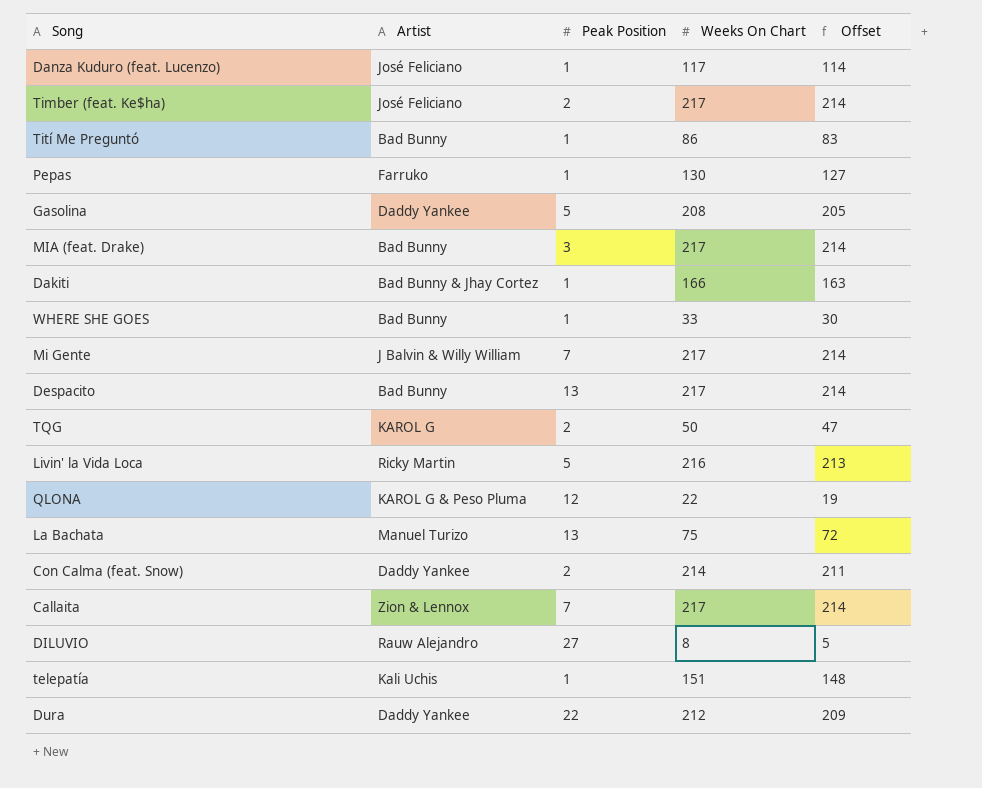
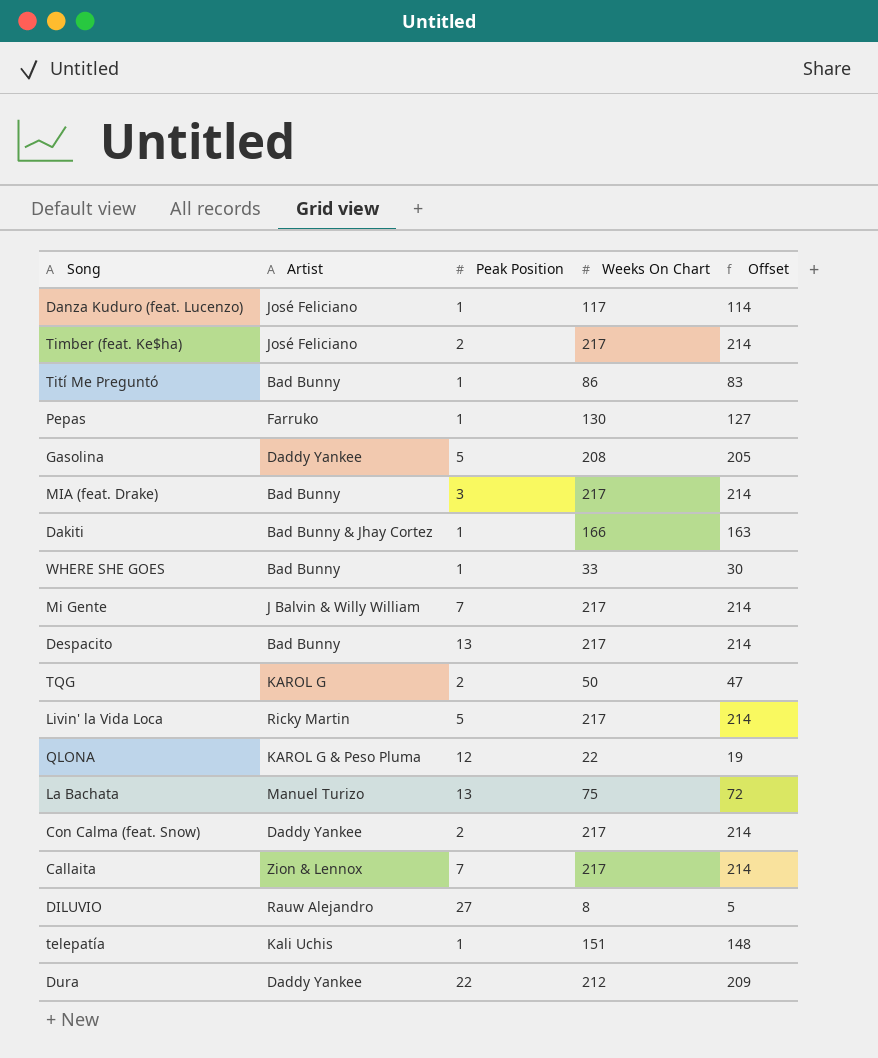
Livin' la Vida Loca | Weeks On Chart: 216 -> 217
Livin' la Vida Loca | Offset: 213 -> 214
Con Calma (feat. Snow) | Weeks On Chart: 214 -> 217
Con Calma (feat. Snow) | Offset: 211 -> 214

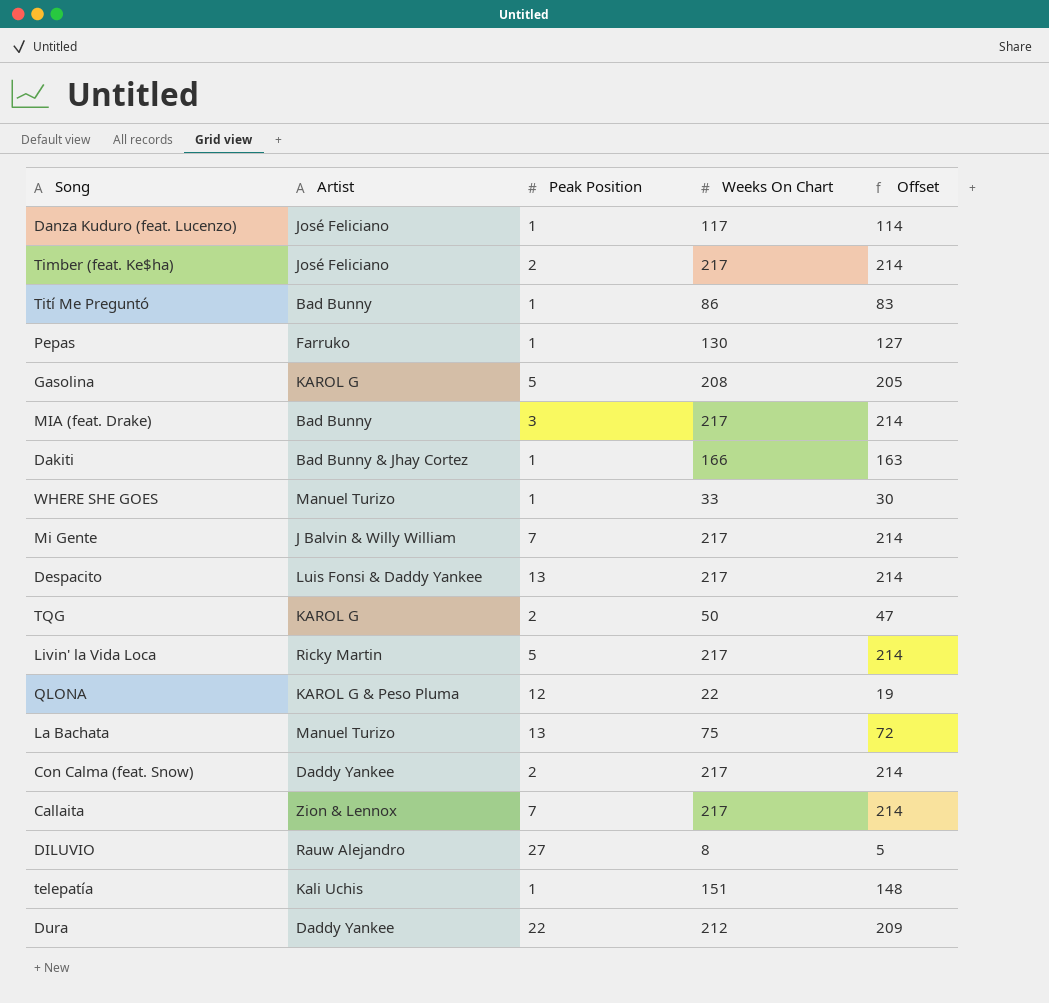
Gasolina | Artist: Daddy Yankee -> KAROL G
WHERE SHE GOES | Artist: Bad Bunny -> Manuel Turizo
Despacito | Artist: Bad Bunny -> Luis Fonsi & Daddy Yankee

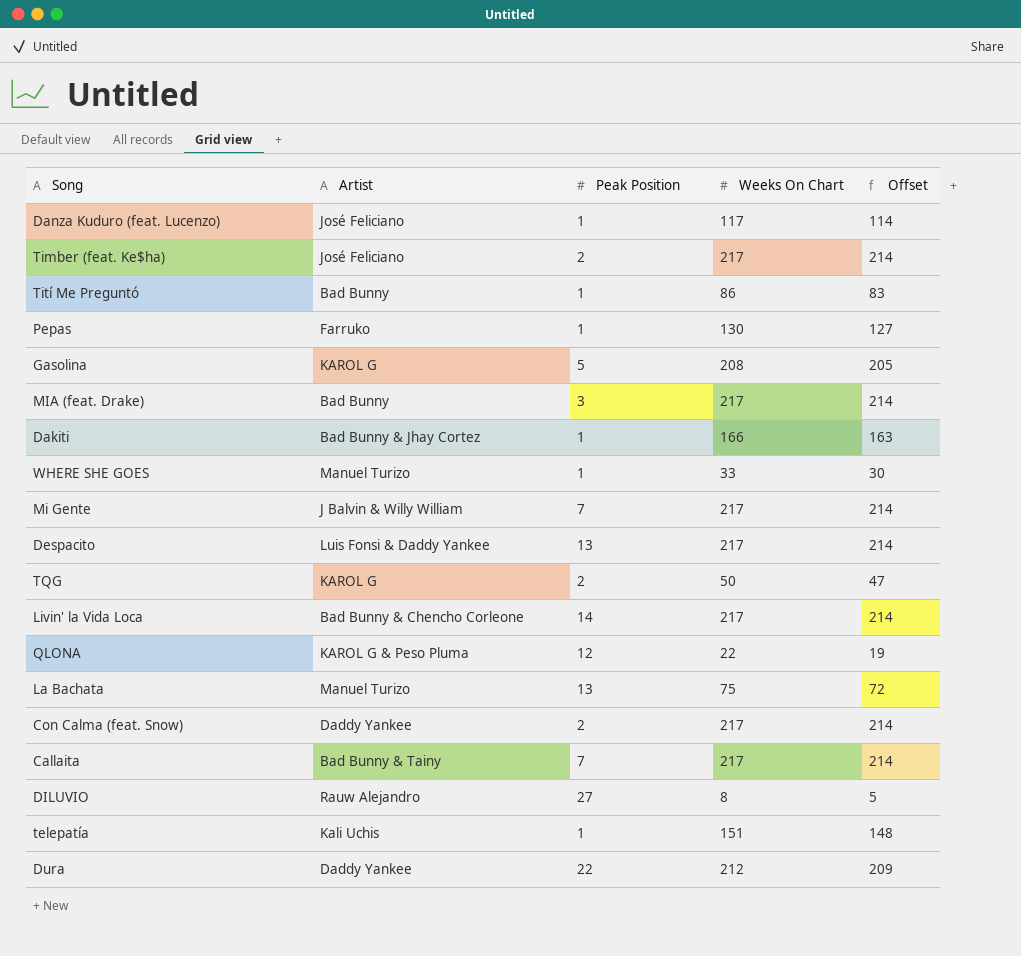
Livin' la Vida Loca | Artist: Ricky Martin -> Bad Bunny & Chencho Corleone
Livin' la Vida Loca | Peak Position: 5 -> 14
Callaita | Artist: Zion & Lennox -> Bad Bunny & Tainy

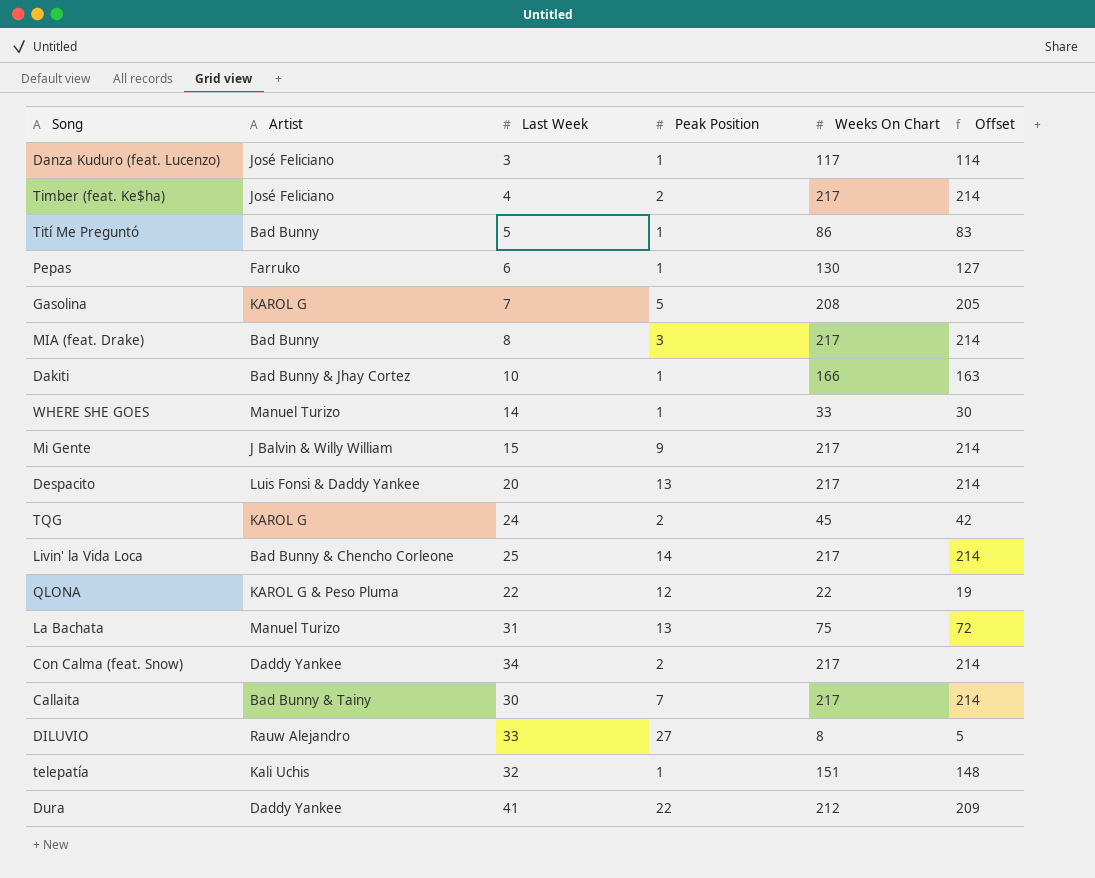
column Last Week | position: none -> 3
Mi Gente | Peak Position: 7 -> 9
TQG | Weeks On Chart: 50 -> 45
TQG | Offset: 47 -> 42

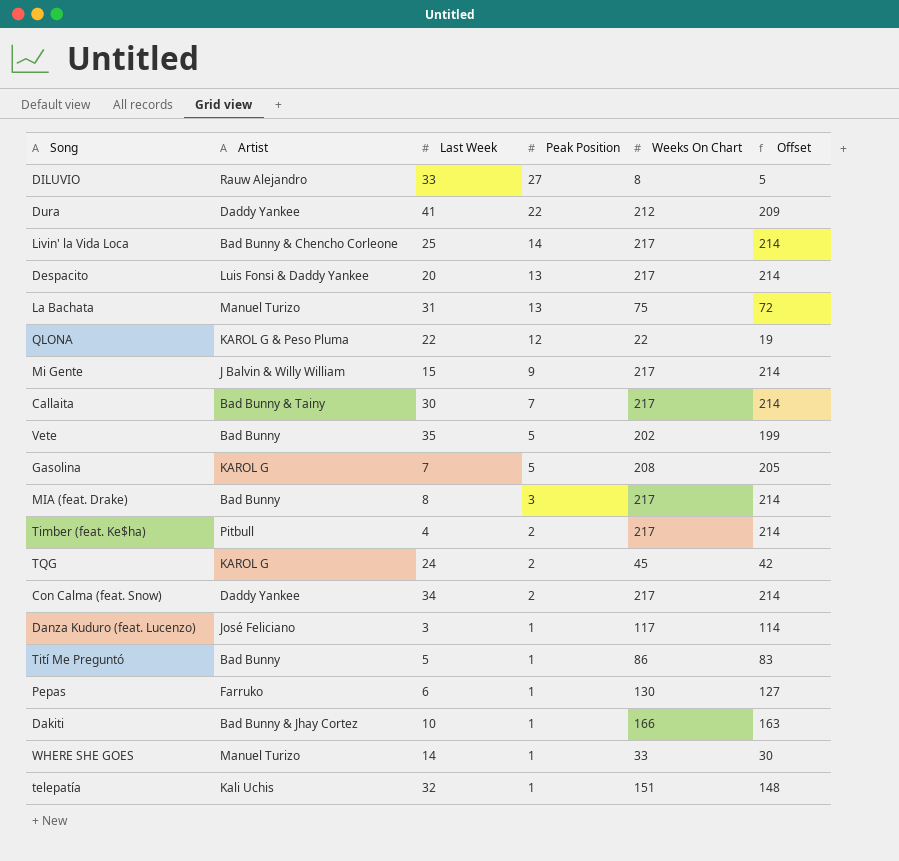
row order: none -> Peak Position descending
row Vete: none -> Bad Bunny | 35 | 5 | 202 | 199
Timber (feat. Ke$ha) | Artist: José Feliciano -> Pitbull

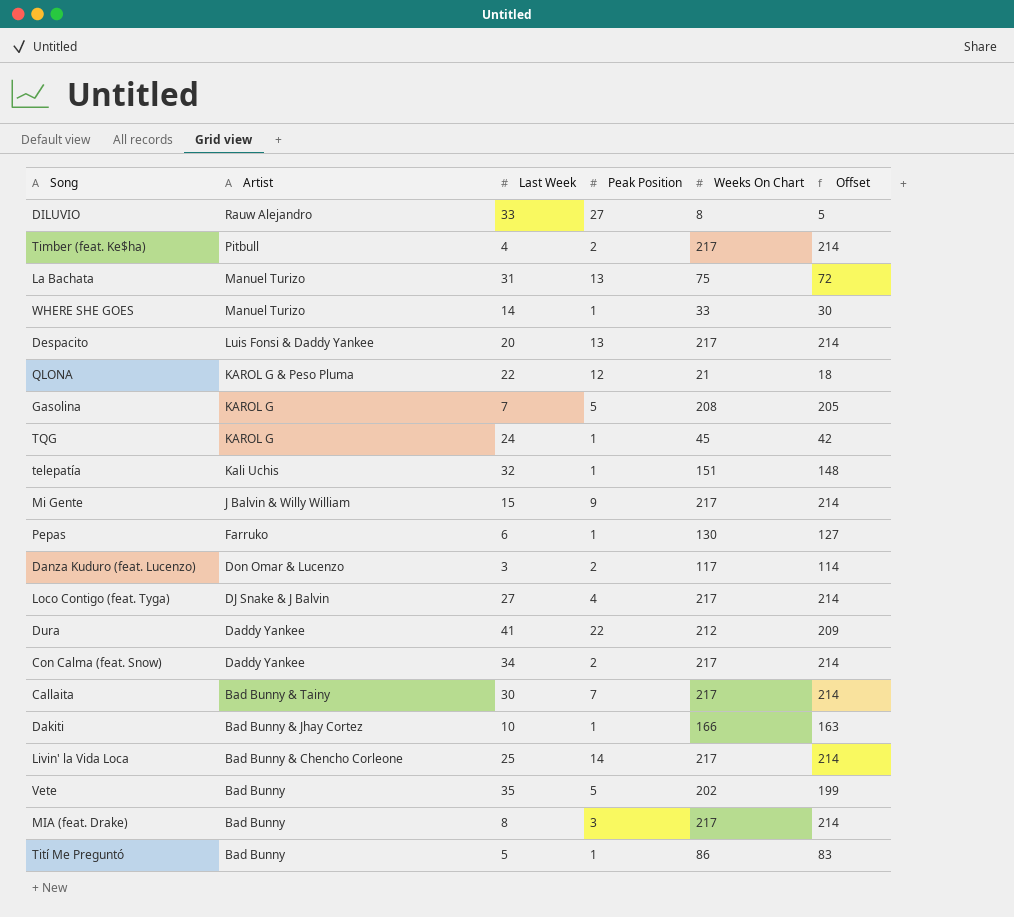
row order: Peak Position descending -> Artist descending
QLONA | Weeks On Chart: 22 -> 21
QLONA | Offset: 19 -> 18
TQG | Peak Position: 2 -> 1
Danza Kuduro (feat. Lucenzo) | Artist: José Feliciano -> Don Omar & Lucenzo
Danza Kuduro (feat. Lucenzo) | Peak Position: 1 -> 2
row Loco Contigo (feat. Tyga): none -> DJ Snake & J Balvin | 27 | 4 | 217 | 214

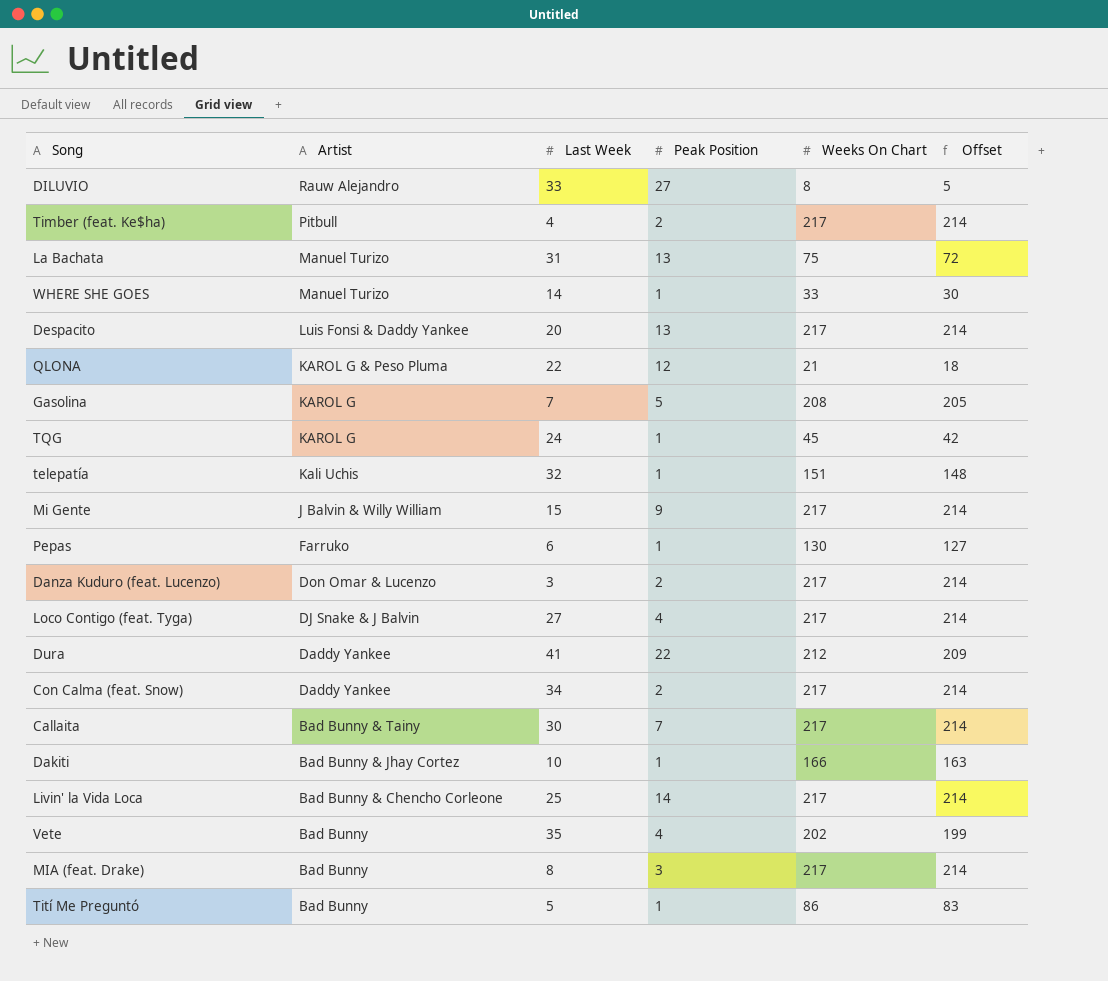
Danza Kuduro (feat. Lucenzo) | Weeks On Chart: 117 -> 217
Danza Kuduro (feat. Lucenzo) | Offset: 114 -> 214
Vete | Peak Position: 5 -> 4

